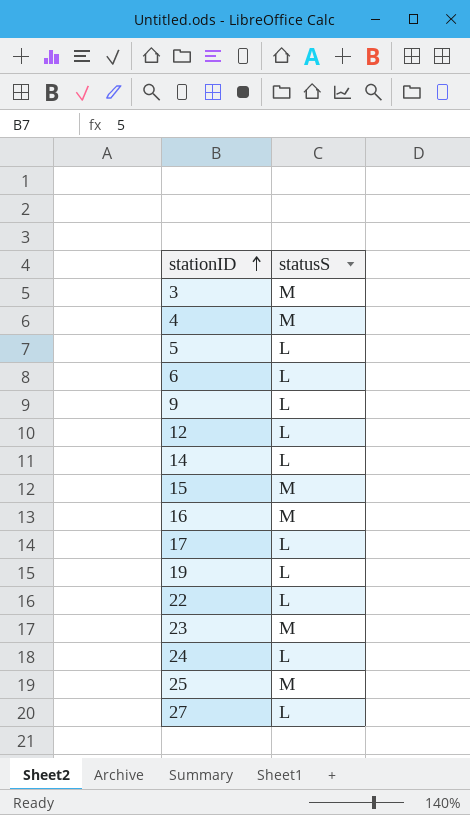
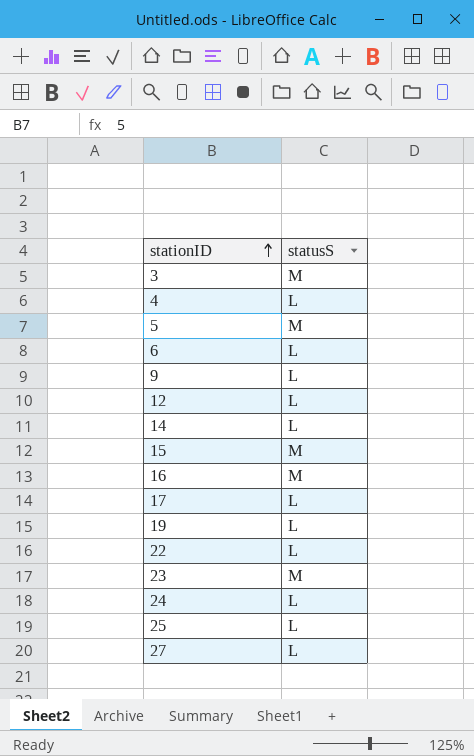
4 | statusS: M -> L
5 | statusS: L -> M
25 | statusS: M -> L

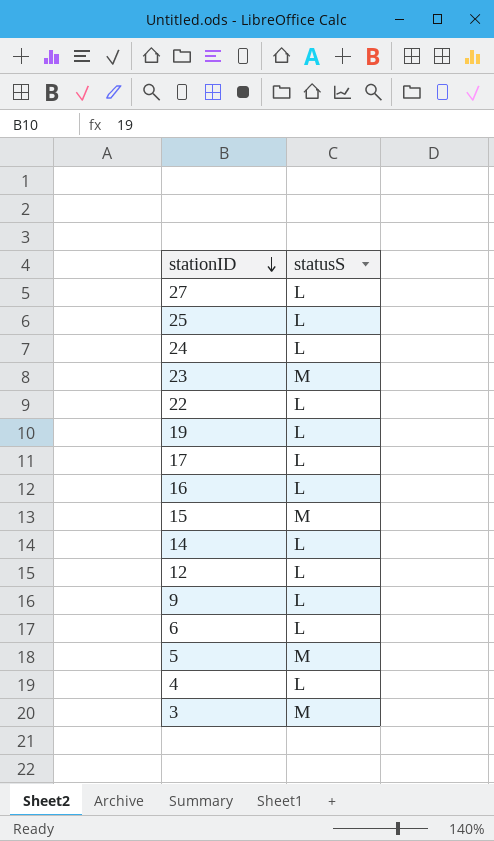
row order: stationID ascending -> stationID descending
16 | statusS: M -> L

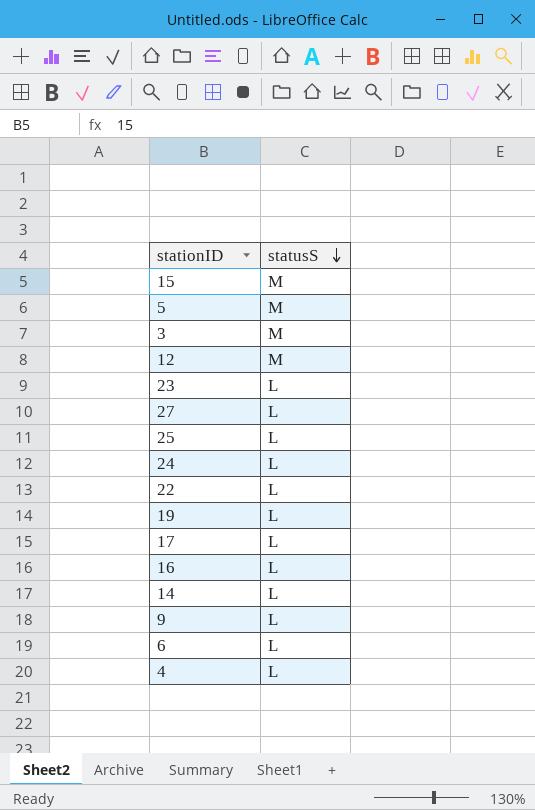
row order: stationID descending -> statusS descending
12 | statusS: L -> M
23 | statusS: M -> L

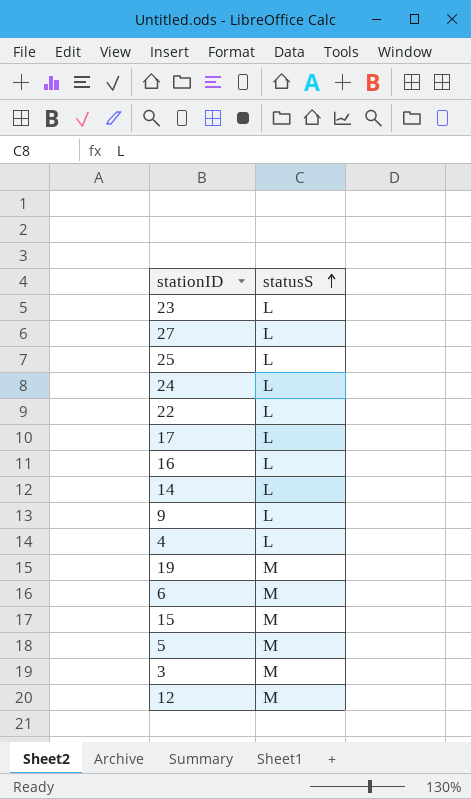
row order: statusS descending -> statusS ascending
19 | statusS: L -> M
6 | statusS: L -> M

